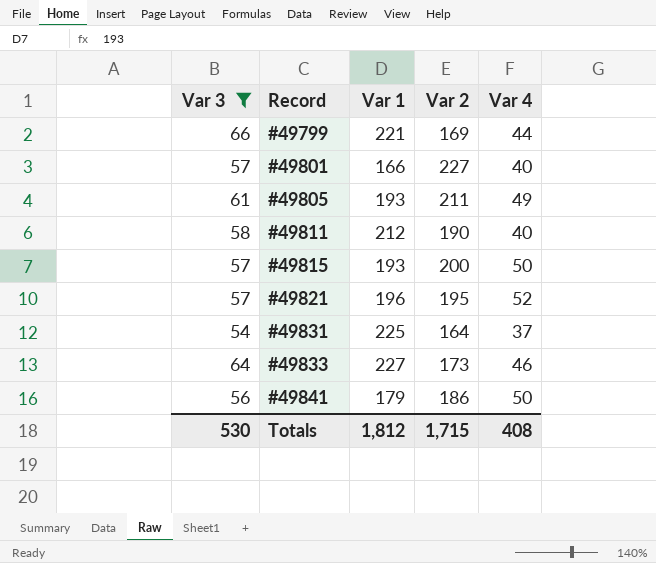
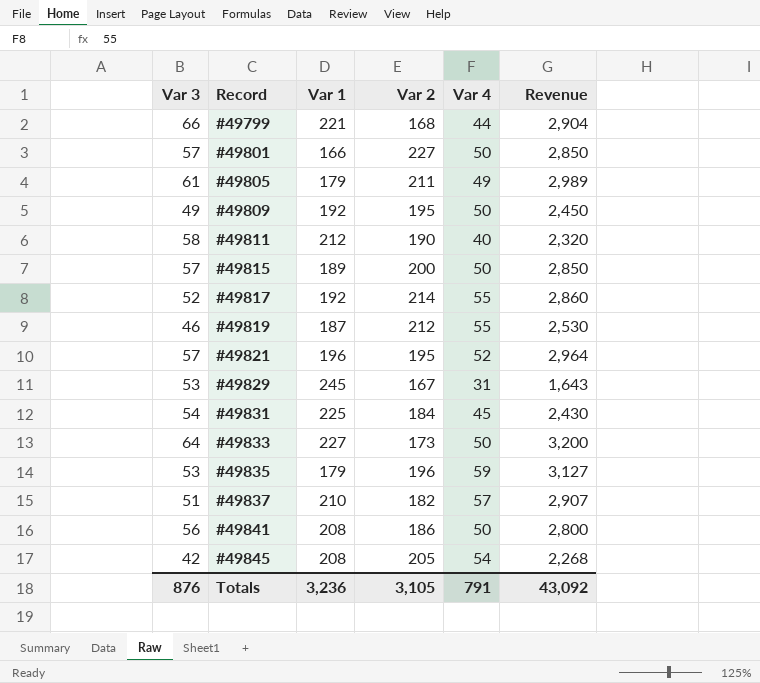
filter: Var 3 >= 54 -> none
column Revenue | formula: none -> [Var 3] * [Var 4]
#49799 | Var 2: 169 -> 168
#49801 | Var 4: 40 -> 50
#49805 | Var 1: 193 -> 179
#49815 | Var 1: 193 -> 189
#49831 | Var 2: 164 -> 184
#49831 | Var 4: 37 -> 45
#49833 | Var 4: 46 -> 50
#49841 | Var 1: 179 -> 208
Totals | Var 3: 530 -> 876
Totals | Var 1: 1,812 -> 3,236
Totals | Var 2: 1,715 -> 3,105
Totals | Var 4: 408 -> 791

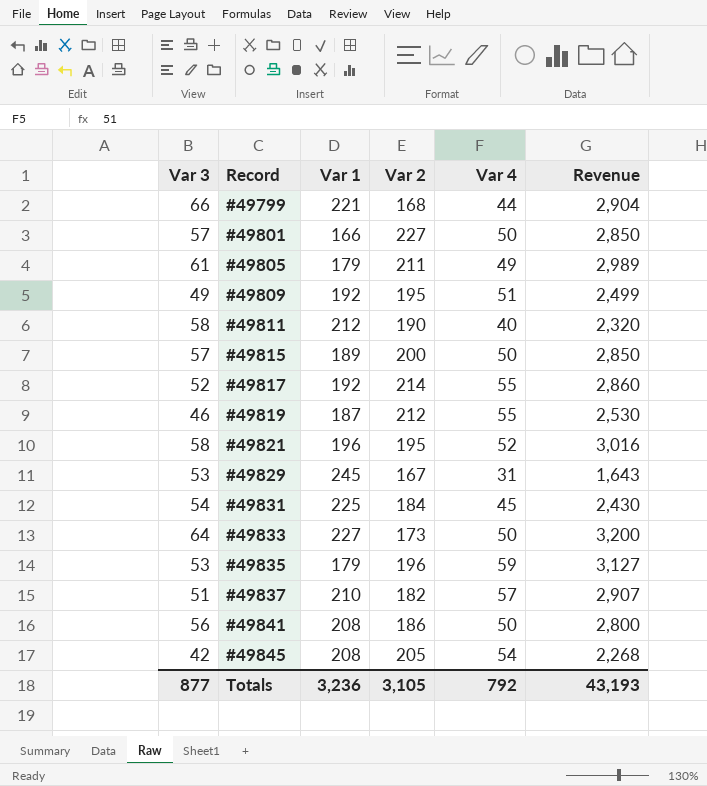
#49809 | Var 4: 50 -> 51
#49809 | Revenue: 2,450 -> 2,499
#49821 | Var 3: 57 -> 58
#49821 | Revenue: 2,964 -> 3,016
Totals | Var 3: 876 -> 877
Totals | Var 4: 791 -> 792
Totals | Revenue: 43,092 -> 43,193

